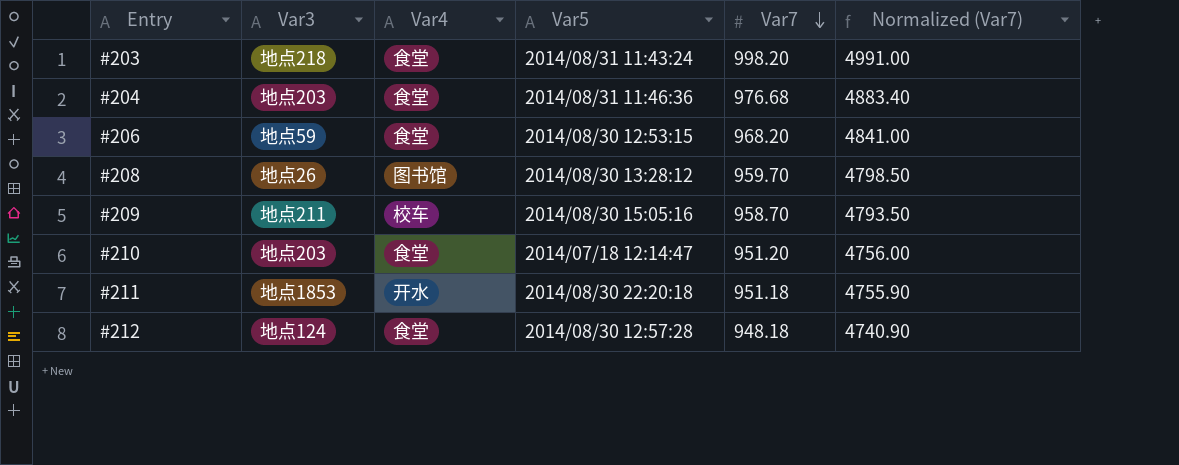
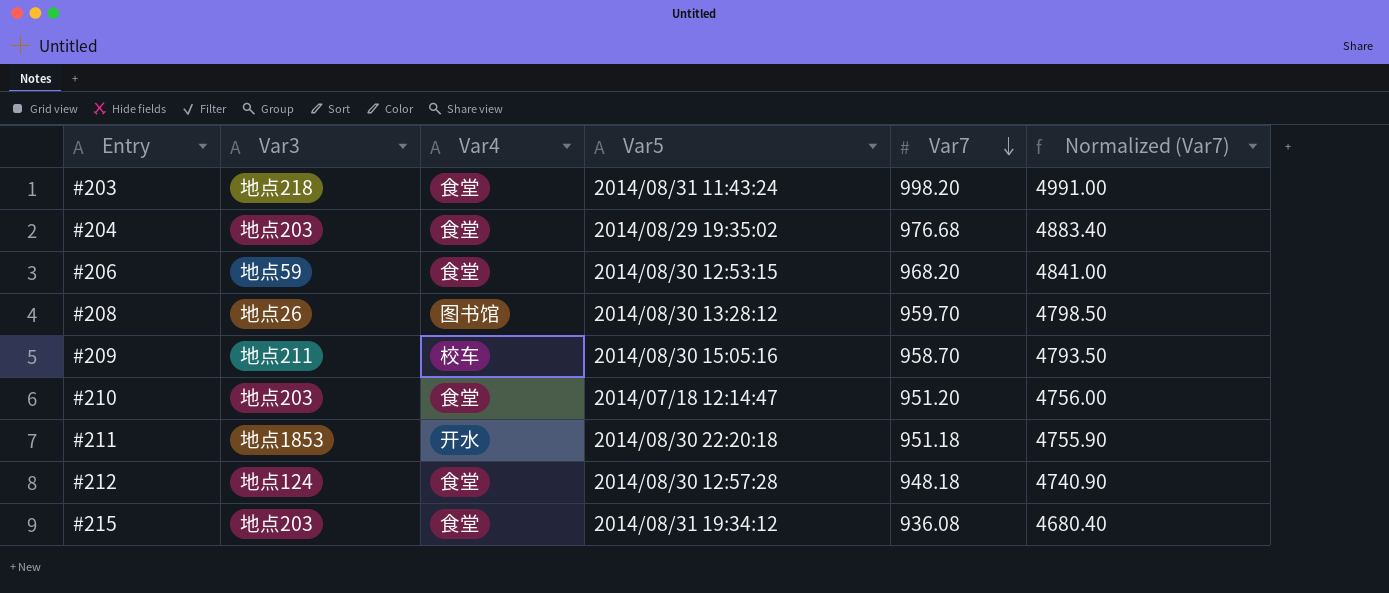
#204 | Var5: 2014/08/31 11:46:36 -> 2014/08/29 19:35:02
row #215: none -> 地点203 | 食堂 | 2014/08/31 19:34:12 | 936.08 | 4680.40

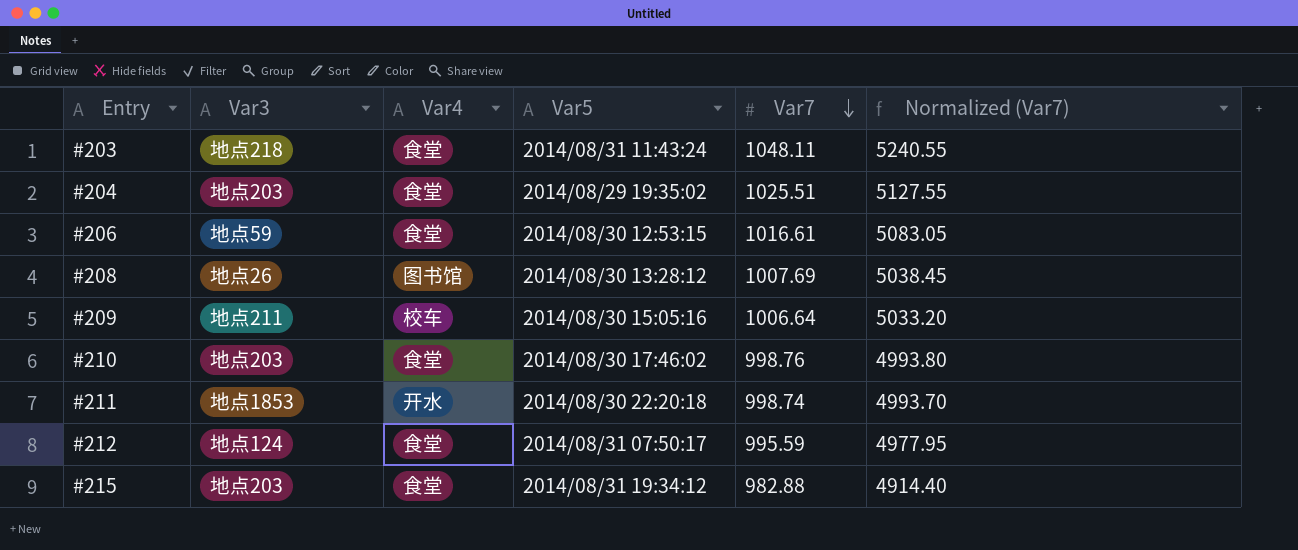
#203 | Var7: 998.20 -> 1048.11
#203 | Normalized (Var7): 4991.00 -> 5240.55
#204 | Var7: 976.68 -> 1025.51
#204 | Normalized (Var7): 4883.40 -> 5127.55
#206 | Var7: 968.20 -> 1016.61
#206 | Normalized (Var7): 4841.00 -> 5083.05
#208 | Var7: 959.70 -> 1007.69
#208 | Normalized (Var7): 4798.50 -> 5038.45
#209 | Var7: 958.70 -> 1006.64
#209 | Normalized (Var7): 4793.50 -> 5033.20
#210 | Var5: 2014/07/18 12:14:47 -> 2014/08/30 17:46:02
#210 | Var7: 951.20 -> 998.76
#210 | Normalized (Var7): 4756.00 -> 4993.80
#211 | Var7: 951.18 -> 998.74
#211 | Normalized (Var7): 4755.90 -> 4993.70
#212 | Var5: 2014/08/30 12:57:28 -> 2014/08/31 07:50:17
#212 | Var7: 948.18 -> 995.59
#212 | Normalized (Var7): 4740.90 -> 4977.95
#215 | Var7: 936.08 -> 982.88
#215 | Normalized (Var7): 4680.40 -> 4914.40

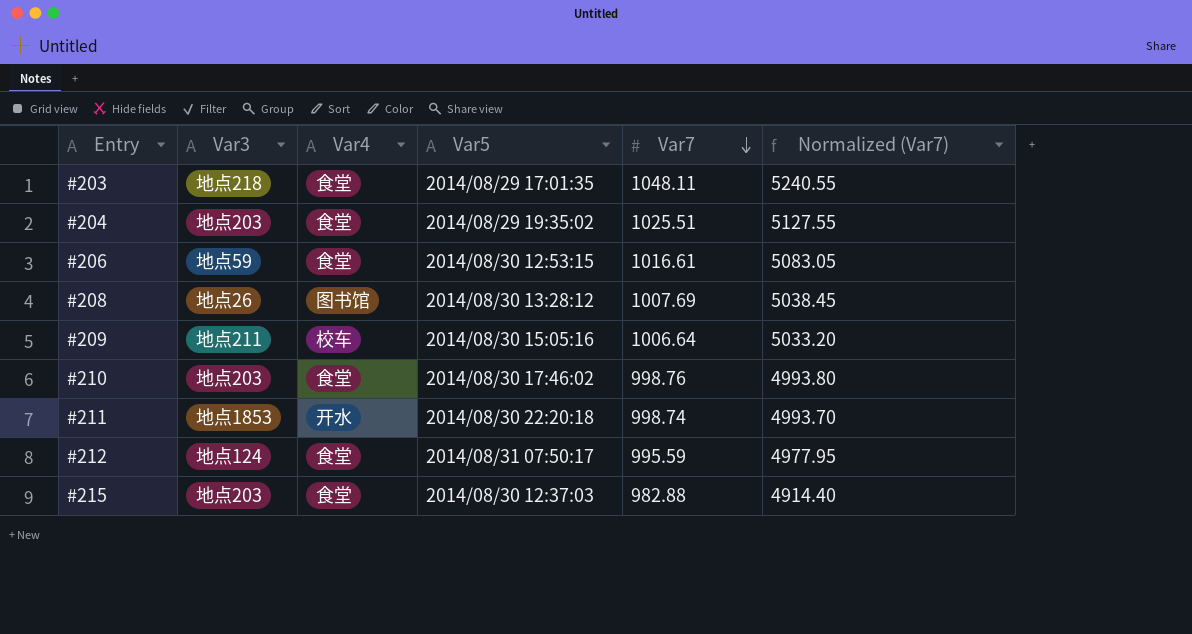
#203 | Var5: 2014/08/31 11:43:24 -> 2014/08/29 17:01:35
#215 | Var5: 2014/08/31 19:34:12 -> 2014/08/30 12:37:03

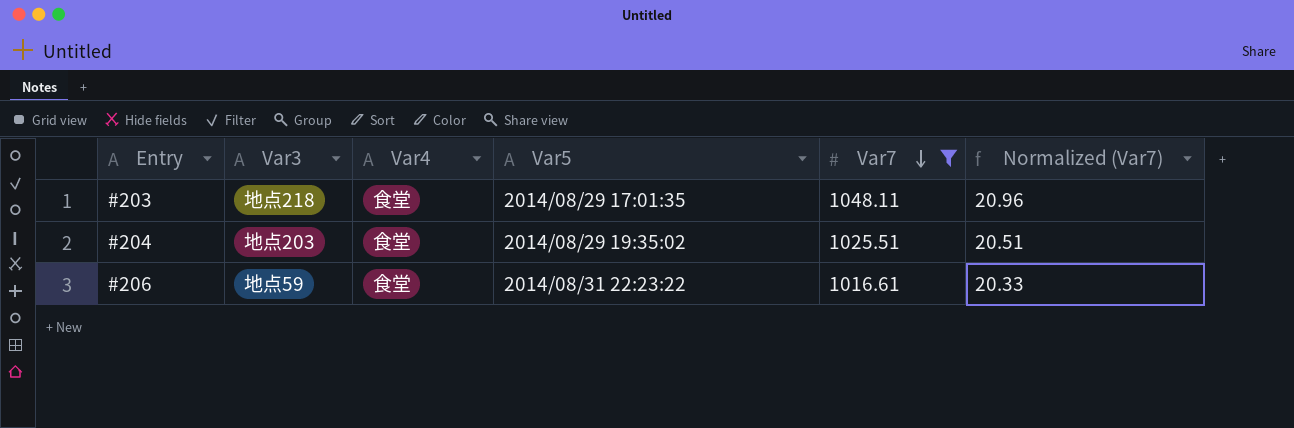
filter: none -> Var7 >= 1016.61
column Normalized (Var7) | formula: [Var7] * 5 -> [Var7] * 0.02
#206 | Var5: 2014/08/30 12:53:15 -> 2014/08/31 22:23:22

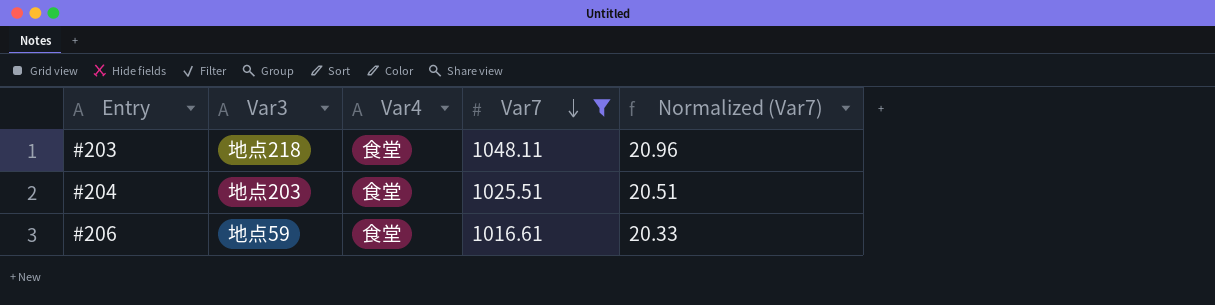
column Var5 | position: 4 -> none

